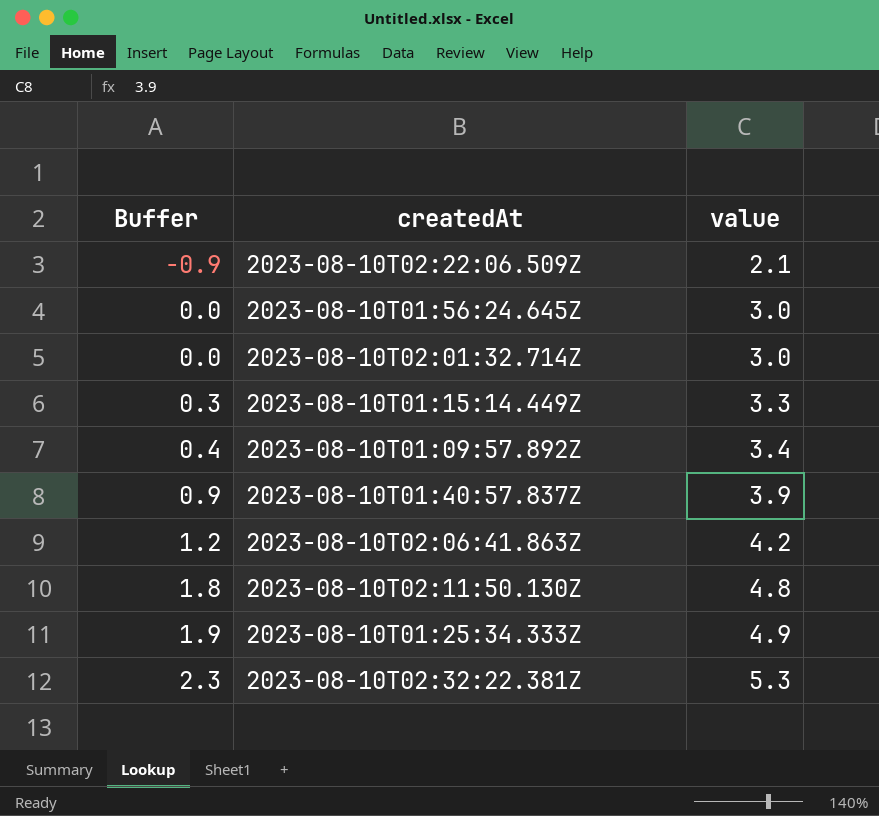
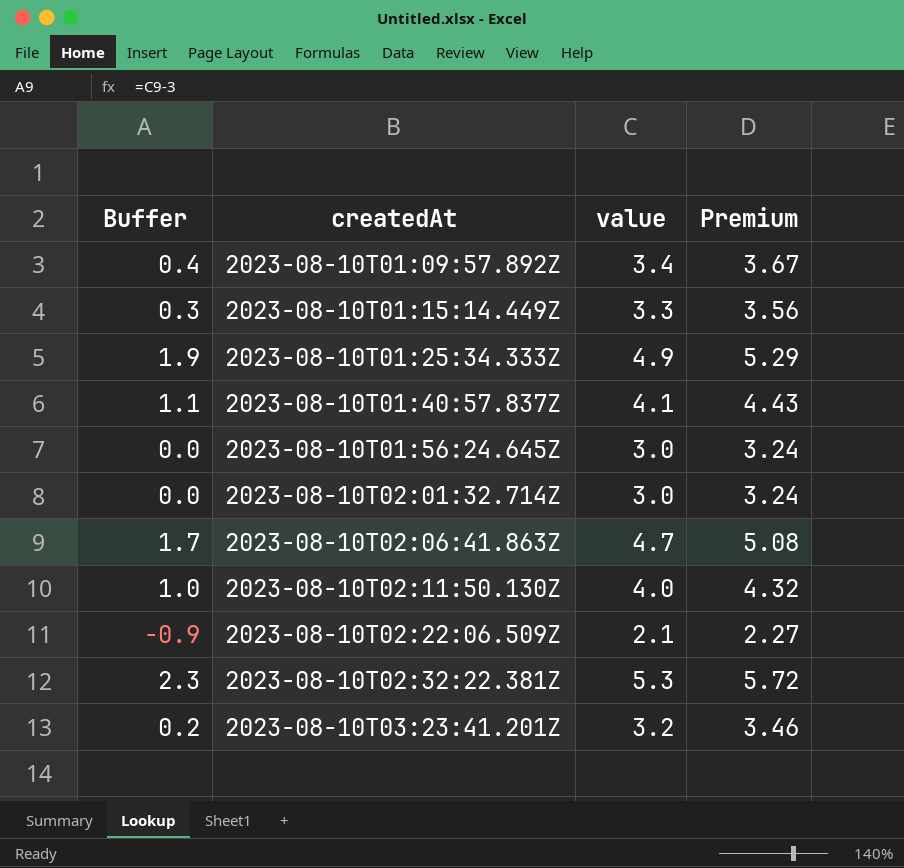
row order: Buffer ascending -> createdAt ascending
column Premium | formula: none -> [value] * 1.08
2023-08-10T01:40:57.837Z | Buffer: 0.9 -> 1.1
2023-08-10T01:40:57.837Z | value: 3.9 -> 4.1
2023-08-10T02:06:41.863Z | Buffer: 1.2 -> 1.7
2023-08-10T02:06:41.863Z | value: 4.2 -> 4.7
2023-08-10T02:11:50.130Z | Buffer: 1.8 -> 1.0
2023-08-10T02:11:50.130Z | value: 4.8 -> 4.0
row 2023-08-10T03:23:41.201Z: none -> 0.2 | 3.2 | 3.46

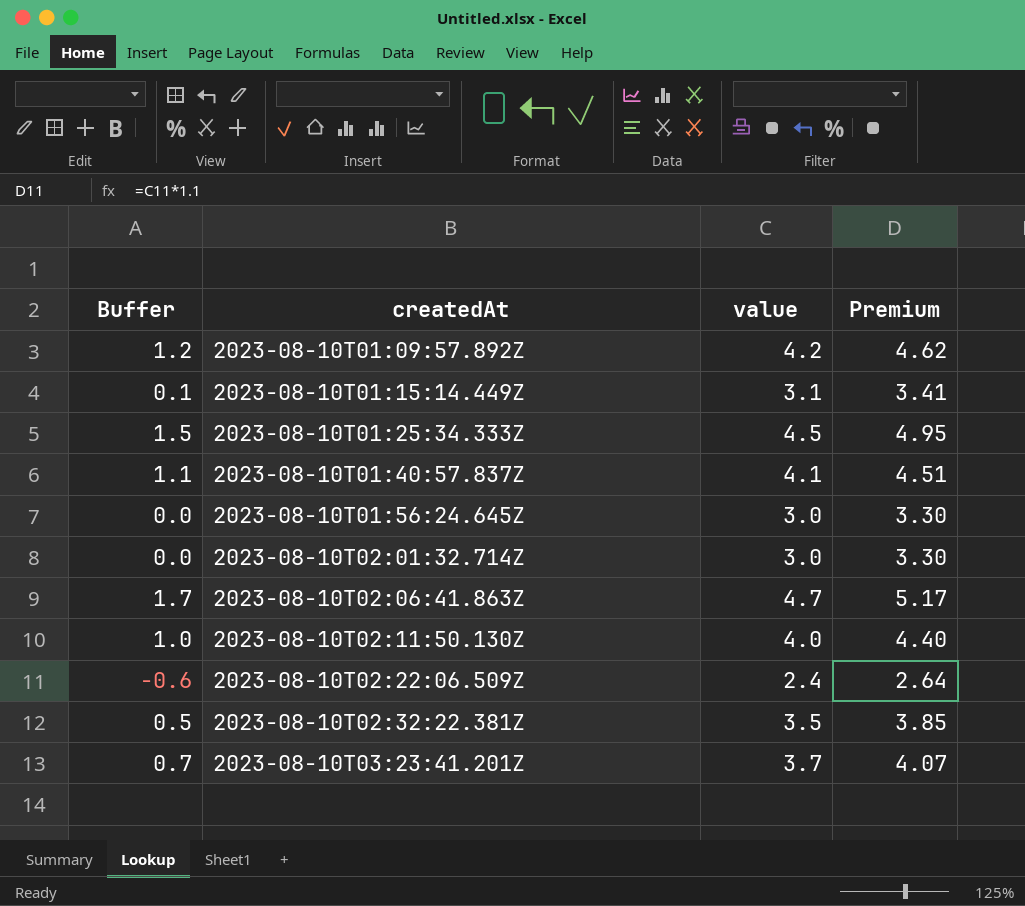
column Premium | formula: [value] * 1.08 -> [value] * 1.1
2023-08-10T01:09:57.892Z | Buffer: 0.4 -> 1.2
2023-08-10T01:09:57.892Z | value: 3.4 -> 4.2
2023-08-10T01:15:14.449Z | Buffer: 0.3 -> 0.1
2023-08-10T01:15:14.449Z | value: 3.3 -> 3.1
2023-08-10T01:25:34.333Z | Buffer: 1.9 -> 1.5
2023-08-10T01:25:34.333Z | value: 4.9 -> 4.5
2023-08-10T02:22:06.509Z | Buffer: -0.9 -> -0.6
2023-08-10T02:22:06.509Z | value: 2.1 -> 2.4
2023-08-10T02:32:22.381Z | Buffer: 2.3 -> 0.5
2023-08-10T02:32:22.381Z | value: 5.3 -> 3.5
2023-08-10T03:23:41.201Z | Buffer: 0.2 -> 0.7
2023-08-10T03:23:41.201Z | value: 3.2 -> 3.7

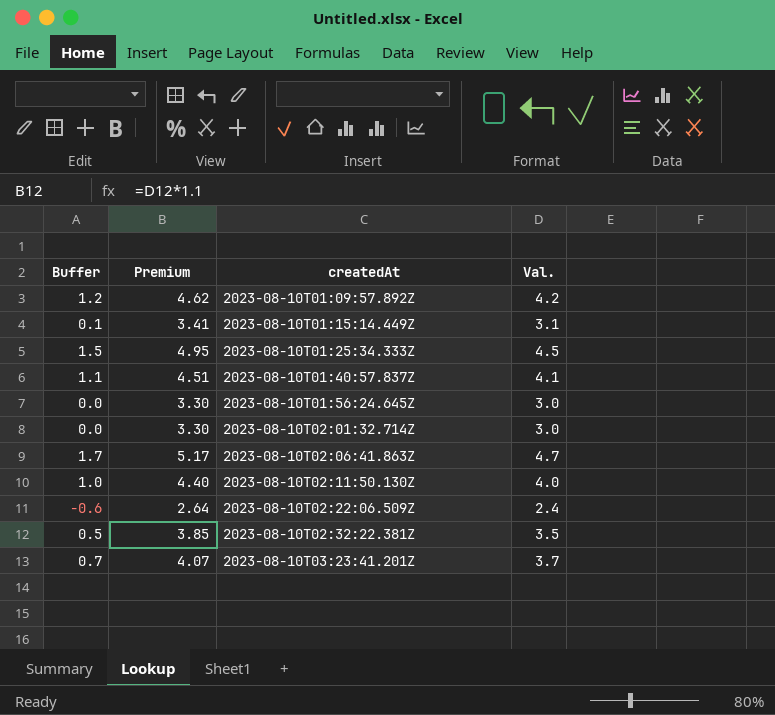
column Premium | position: 4 -> 2
column name: value -> Val.

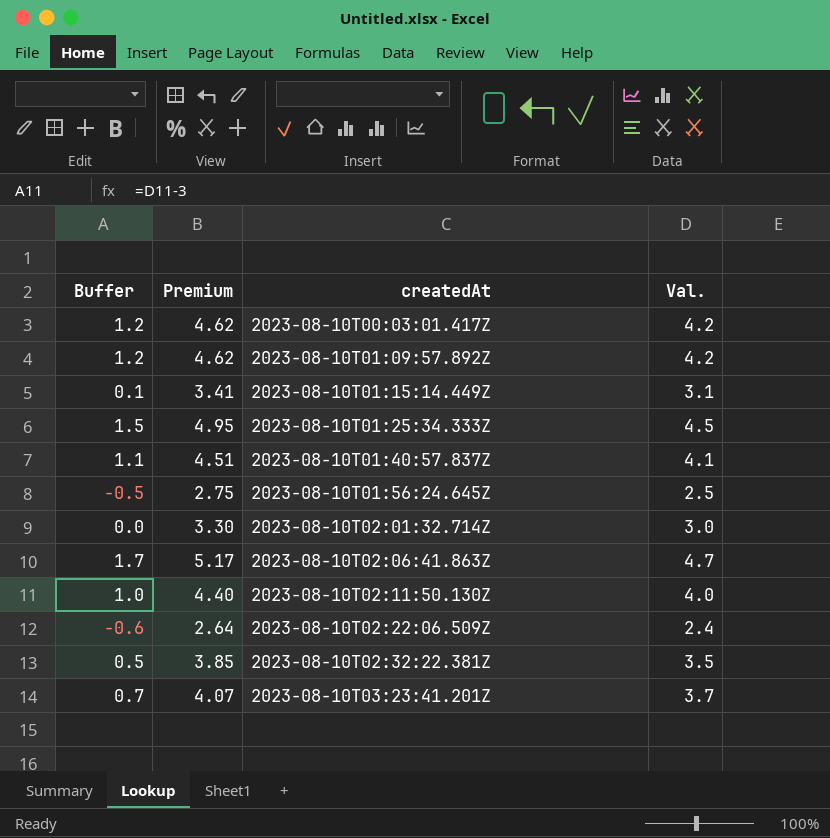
row 2023-08-10T00:03:01.417Z: none -> 1.2 | 4.62 | 4.2
2023-08-10T01:56:24.645Z | Buffer: 0.0 -> -0.5
2023-08-10T01:56:24.645Z | Premium: 3.30 -> 2.75
2023-08-10T01:56:24.645Z | Val.: 3.0 -> 2.5

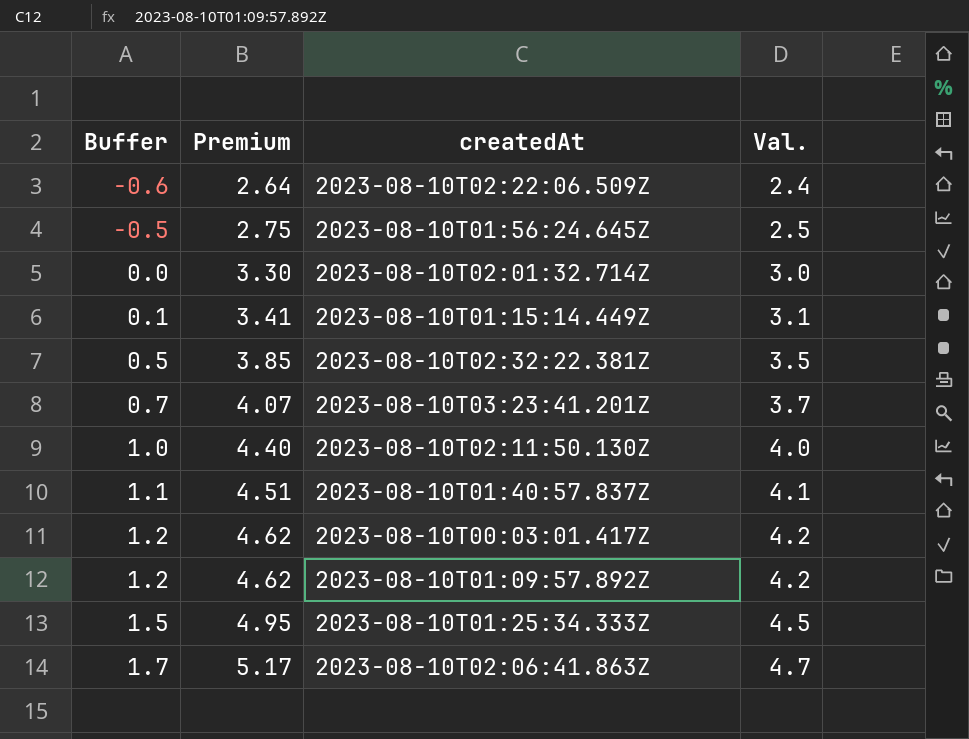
row order: createdAt ascending -> Buffer ascending

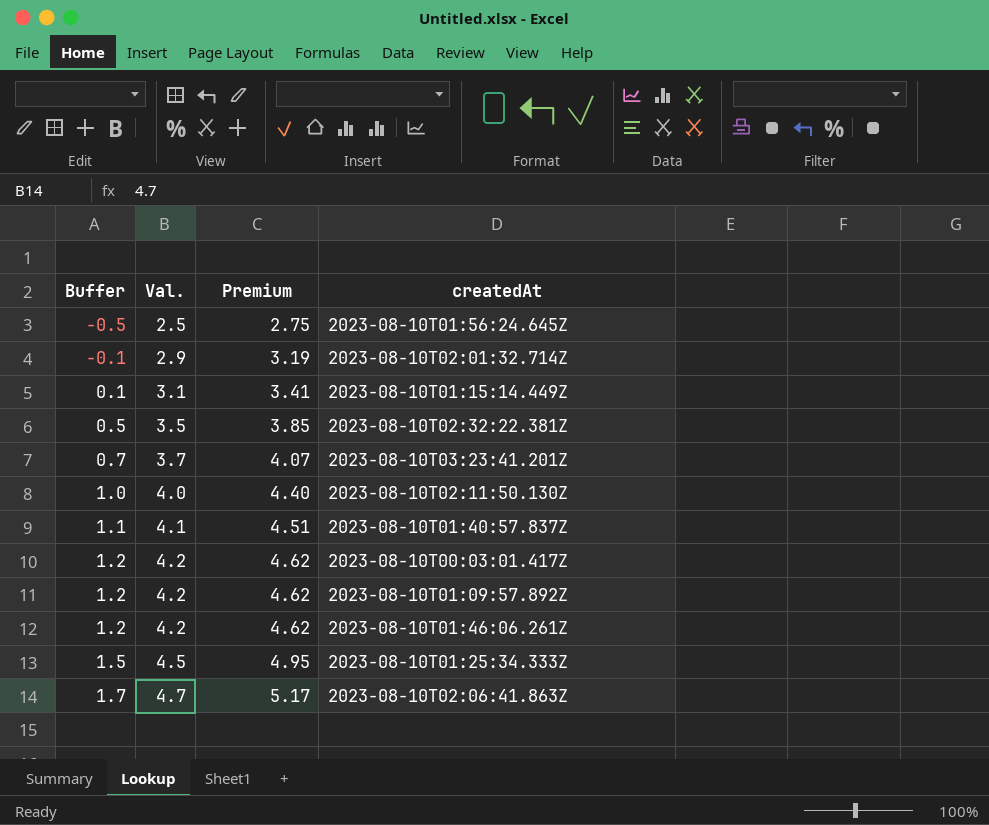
column Val. | position: 4 -> 2
row 2023-08-10T02:22:06.509Z: -0.6 | 2.64 | 2.4 -> none
2023-08-10T02:01:32.714Z | Buffer: 0.0 -> -0.1
2023-08-10T02:01:32.714Z | Val.: 3.0 -> 2.9
2023-08-10T02:01:32.714Z | Premium: 3.30 -> 3.19
row 2023-08-10T01:46:06.261Z: none -> 1.2 | 4.2 | 4.62

